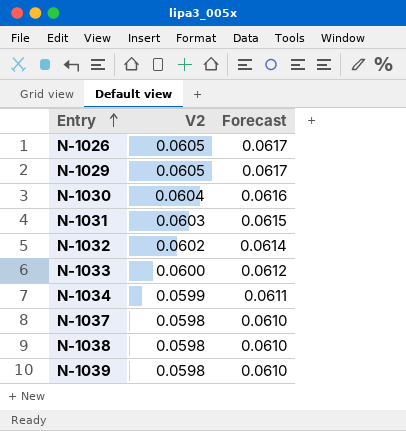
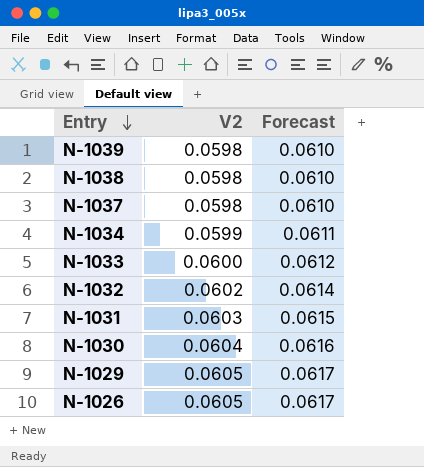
row order: Entry ascending -> Entry descending

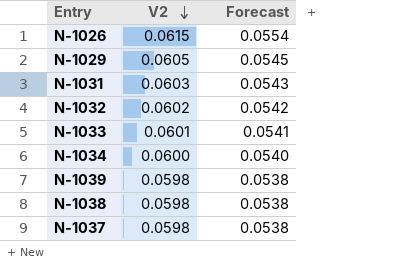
row order: Entry descending -> V2 descending
column Forecast | formula: [V2] * 1.02 -> [V2] * 0.9
row N-1030: 0.0604 | 0.0616 -> none
N-1026 | V2: 0.0605 -> 0.0615
N-1033 | V2: 0.0600 -> 0.0601
N-1034 | V2: 0.0599 -> 0.0600

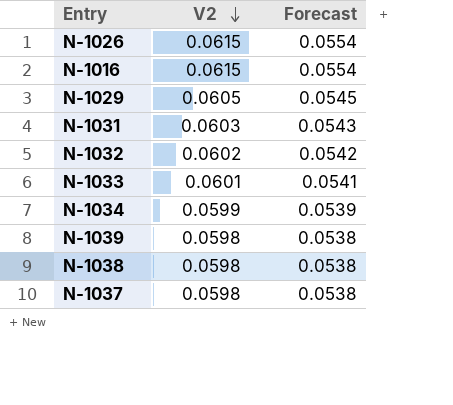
row N-1016: none -> 0.0615 | 0.0554
N-1034 | V2: 0.0600 -> 0.0599
N-1034 | Forecast: 0.0540 -> 0.0539

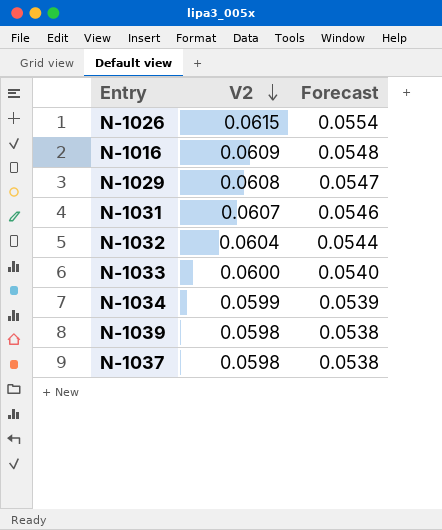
row N-1038: 0.0598 | 0.0538 -> none
N-1016 | V2: 0.0615 -> 0.0609
N-1016 | Forecast: 0.0554 -> 0.0548
N-1029 | V2: 0.0605 -> 0.0608
N-1029 | Forecast: 0.0545 -> 0.0547
N-1031 | V2: 0.0603 -> 0.0607
N-1031 | Forecast: 0.0543 -> 0.0546
N-1032 | V2: 0.0602 -> 0.0604
N-1032 | Forecast: 0.0542 -> 0.0544
N-1033 | V2: 0.0601 -> 0.0600
N-1033 | Forecast: 0.0541 -> 0.0540

